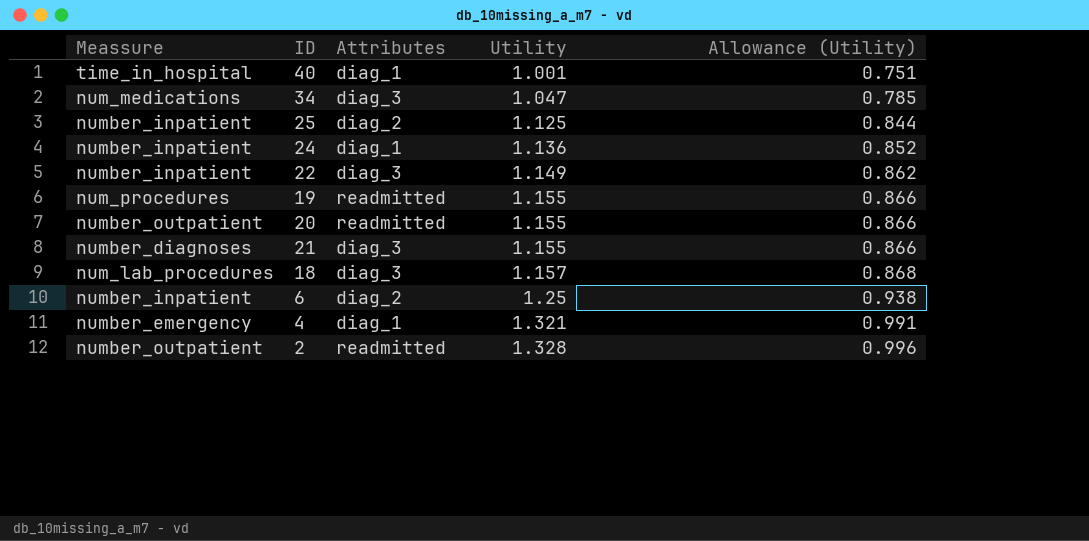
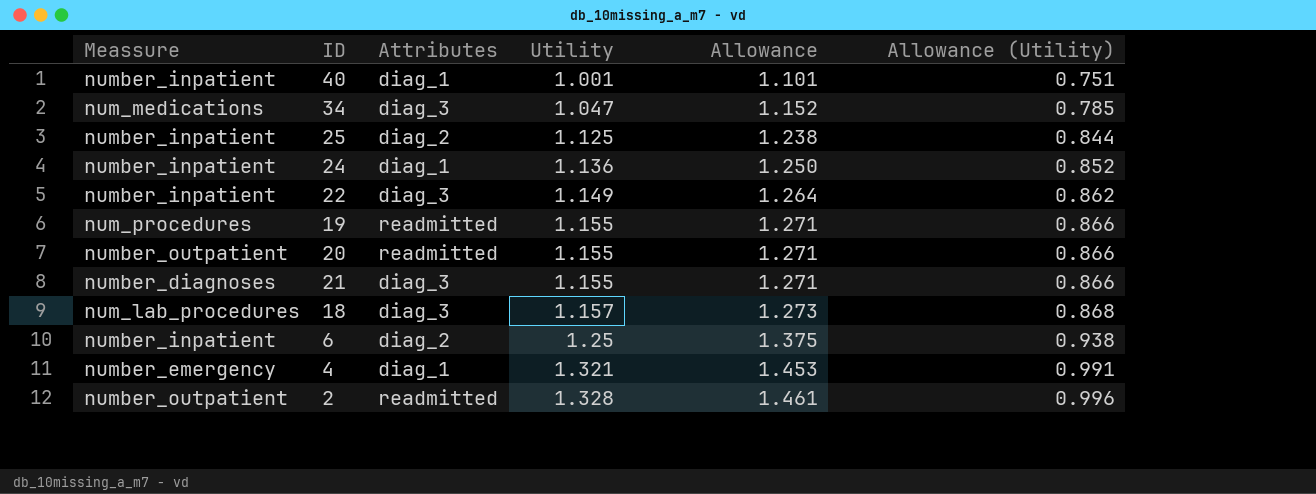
column Allowance | formula: none -> [Utility] * 1.1
40 | Meassure: time_in_hospital -> number_inpatient

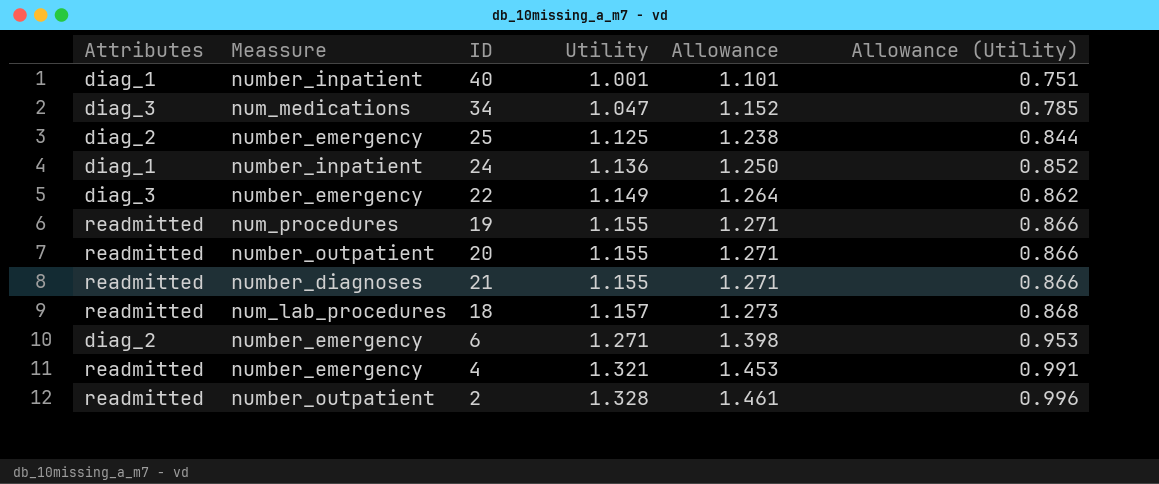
column Attributes | position: 3 -> 1
25 | Meassure: number_inpatient -> number_emergency
22 | Meassure: number_inpatient -> number_emergency
21 | Attributes: diag_3 -> readmitted
18 | Attributes: diag_3 -> readmitted
6 | Meassure: number_inpatient -> number_emergency
6 | Utility: 1.25 -> 1.271
6 | Allowance: 1.375 -> 1.398
6 | Allowance (Utility): 0.938 -> 0.953
4 | Attributes: diag_1 -> readmitted

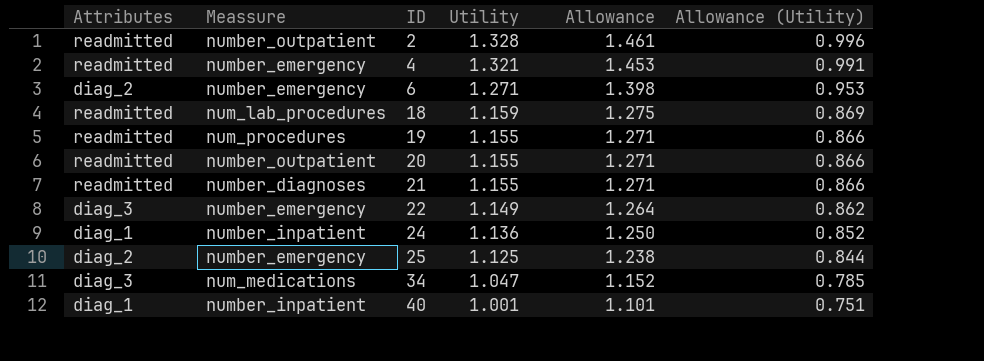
row order: Utility ascending -> ID ascending
18 | Utility: 1.157 -> 1.159
18 | Allowance: 1.273 -> 1.275
18 | Allowance (Utility): 0.868 -> 0.869

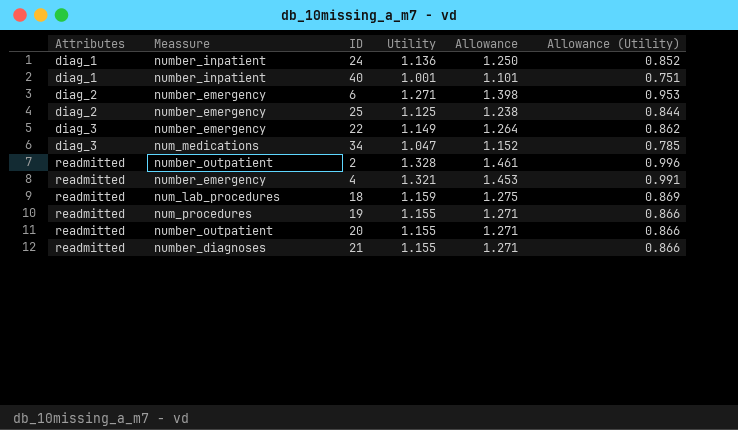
row order: ID ascending -> Attributes ascending

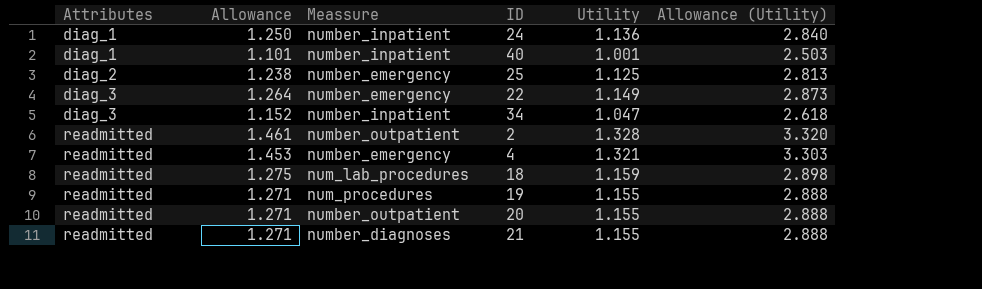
column Allowance | position: 5 -> 2
column Allowance (Utility) | formula: [Utility] * 0.75 -> [Utility] * 2.5
row 6: diag_2 | number_emergency | 1.271 | 1.398 | 0.953 -> none
34 | Meassure: num_medications -> number_inpatient

